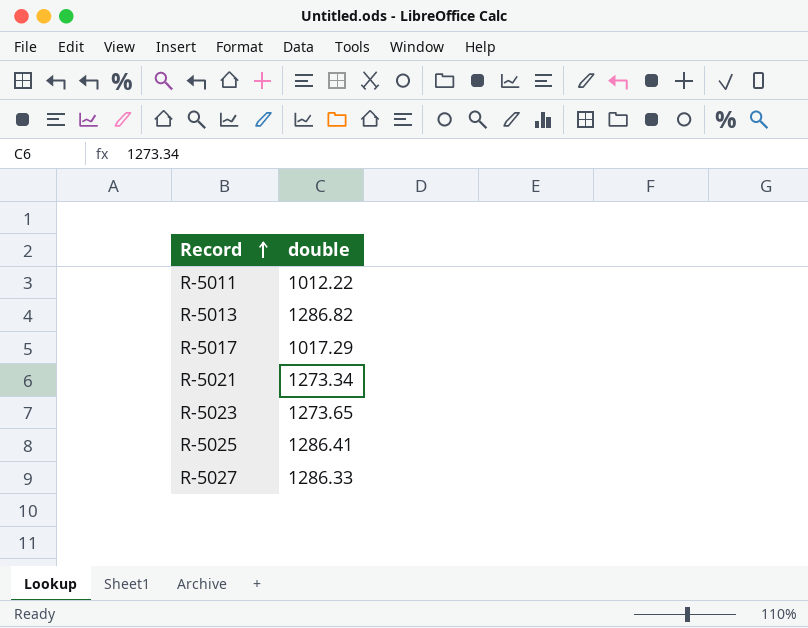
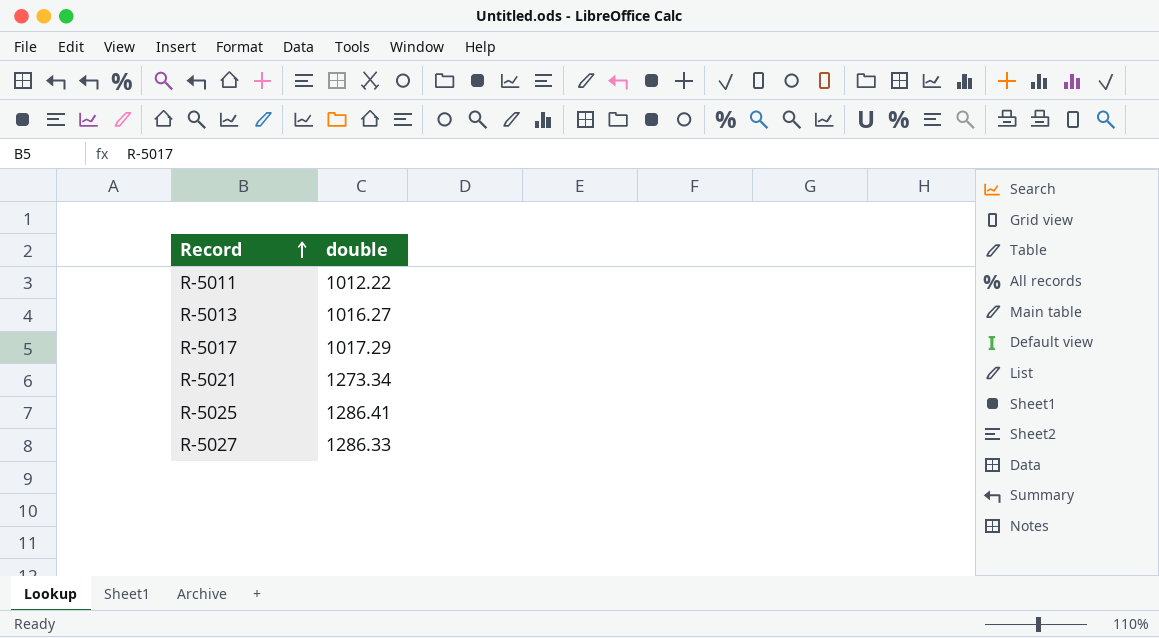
row R-5023: 1273.65 -> none
R-5013 | double: 1286.82 -> 1016.27

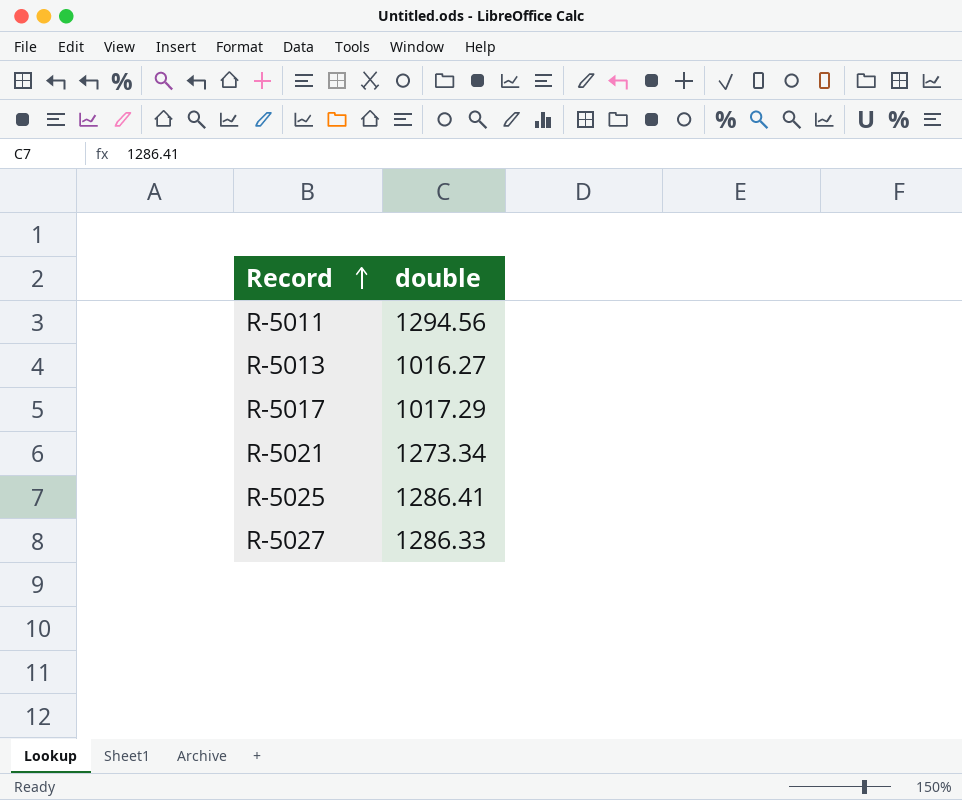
R-5011 | double: 1012.22 -> 1294.56

